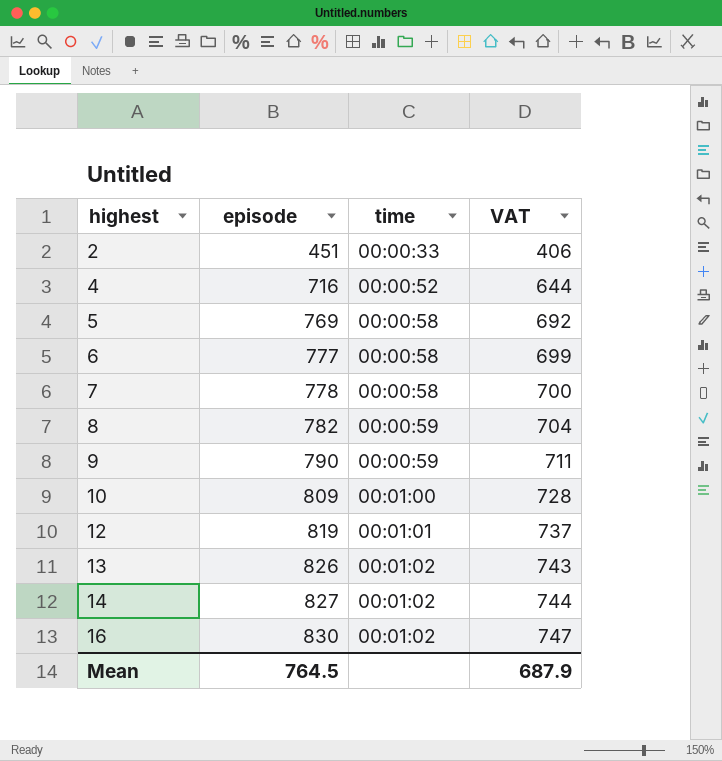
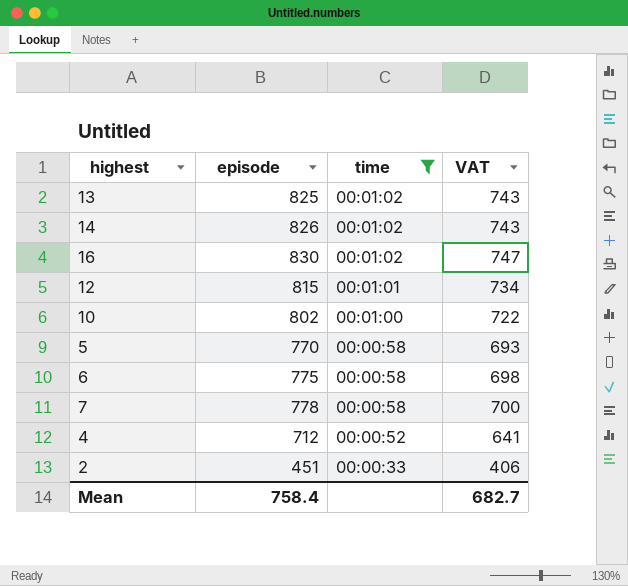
filter: none -> time != 00:00:59
row order: highest ascending -> time descending
13 | episode: 826 -> 825
14 | episode: 827 -> 826
14 | VAT: 744 -> 743
12 | episode: 819 -> 815
12 | VAT: 737 -> 734
10 | episode: 809 -> 802
10 | VAT: 728 -> 722
5 | episode: 769 -> 770
5 | VAT: 692 -> 693
6 | episode: 777 -> 775
6 | VAT: 699 -> 698
4 | episode: 716 -> 712
4 | VAT: 644 -> 641
Mean | episode: 764.5 -> 758.4
Mean | VAT: 687.9 -> 682.7

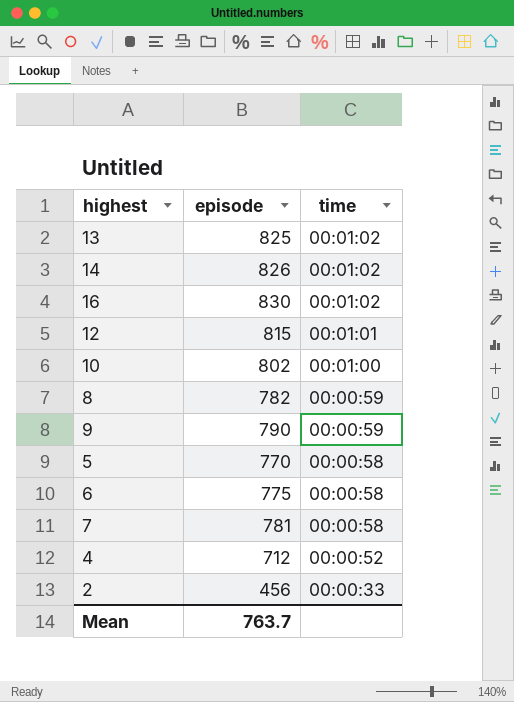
filter: time != 00:00:59 -> none
column VAT | formula: [episode] * 0.9 -> none
7 | episode: 778 -> 781
2 | episode: 451 -> 456
Mean | episode: 758.4 -> 763.7

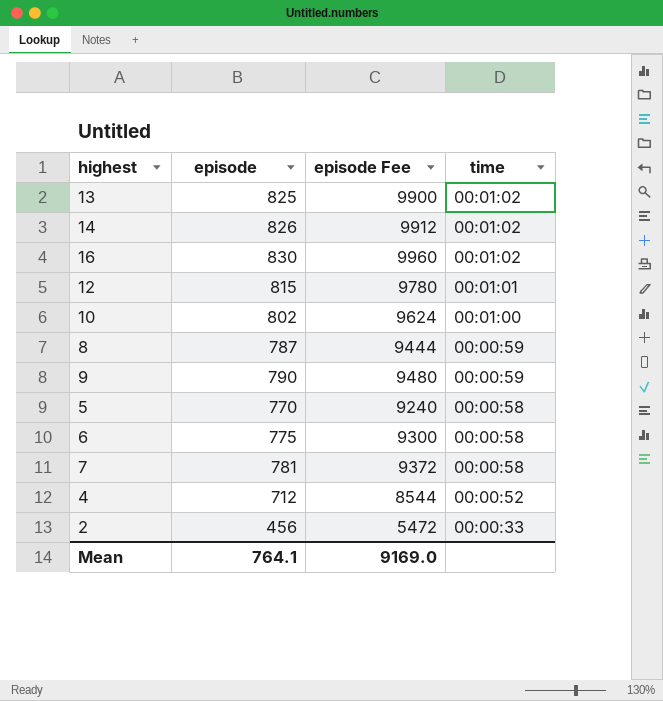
column episode Fee | formula: none -> [episode] * 12
8 | episode: 782 -> 787
Mean | episode: 763.7 -> 764.1

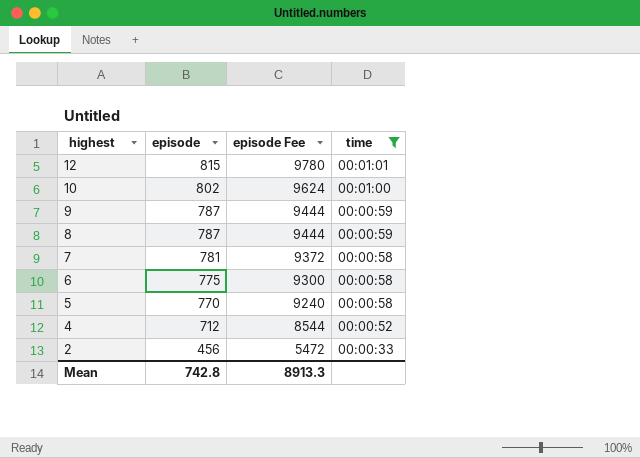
filter: none -> time != 00:01:02
row order: time descending -> highest descending
9 | episode: 790 -> 787
9 | episode Fee: 9480 -> 9444
Mean | episode: 764.1 -> 742.8
Mean | episode Fee: 9169.0 -> 8913.3

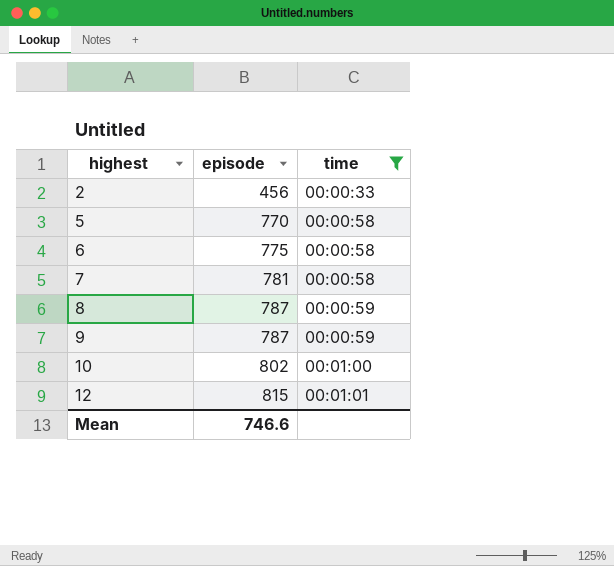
row order: highest descending -> highest ascending
column episode Fee | formula: [episode] * 12 -> none
row 4: 712 | 8544 | 00:00:52 -> none
Mean | episode: 742.8 -> 746.6

